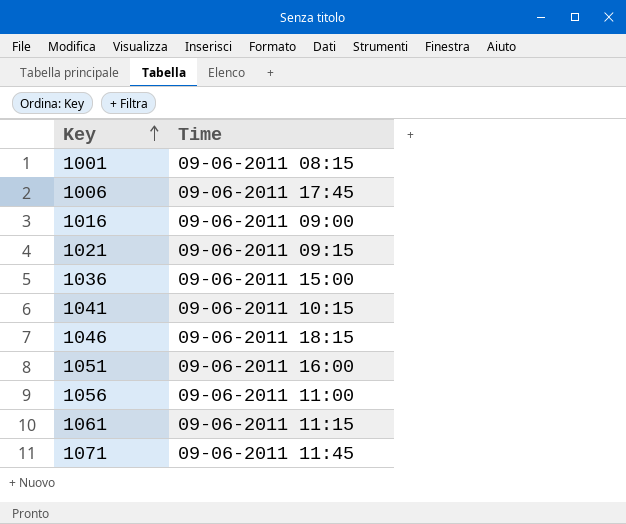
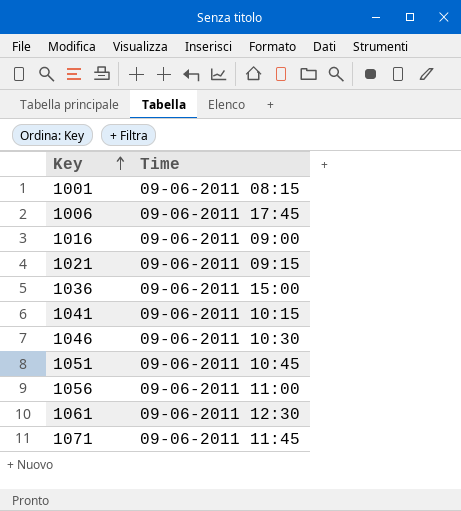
1046 | Time: 09-06-2011 18:15 -> 09-06-2011 10:30
1051 | Time: 09-06-2011 16:00 -> 09-06-2011 10:45
1061 | Time: 09-06-2011 11:15 -> 09-06-2011 12:30

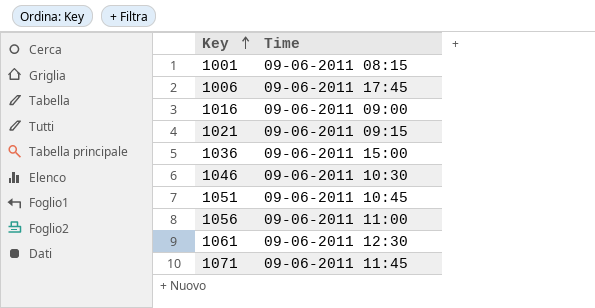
row 1041: 09-06-2011 10:15 -> none

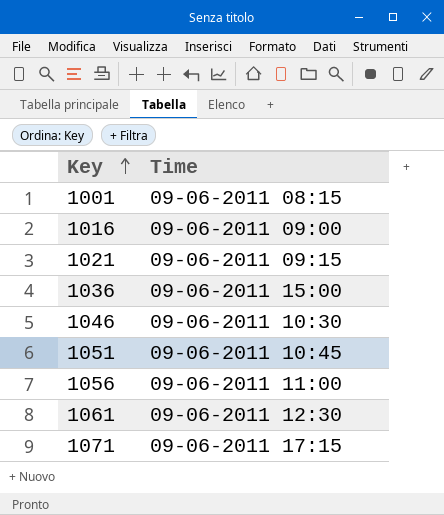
row 1006: 09-06-2011 17:45 -> none
1071 | Time: 09-06-2011 11:45 -> 09-06-2011 17:15

